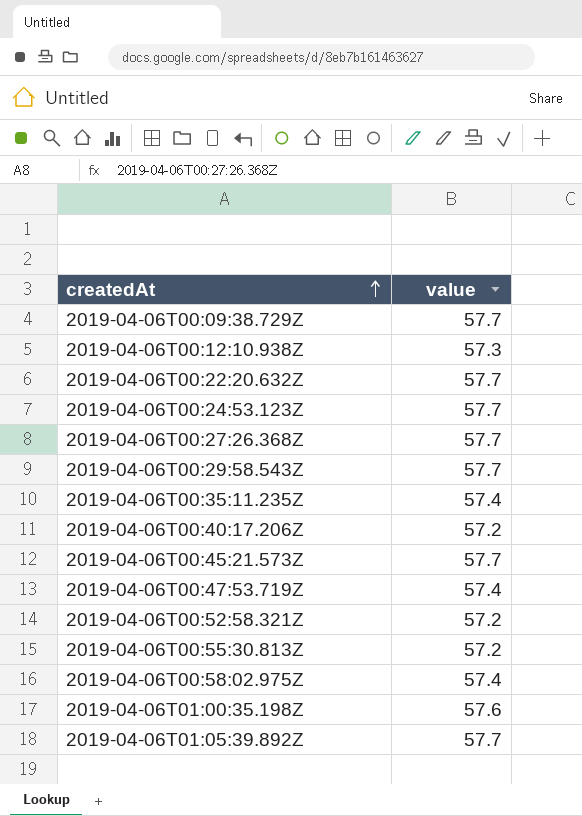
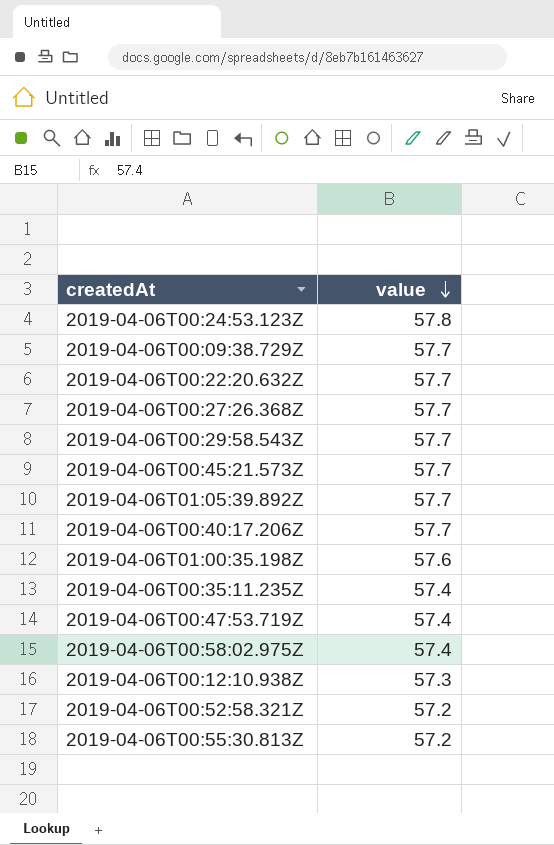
row order: createdAt ascending -> value descending
2019-04-06T00:24:53.123Z | value: 57.7 -> 57.8
2019-04-06T00:40:17.206Z | value: 57.2 -> 57.7

